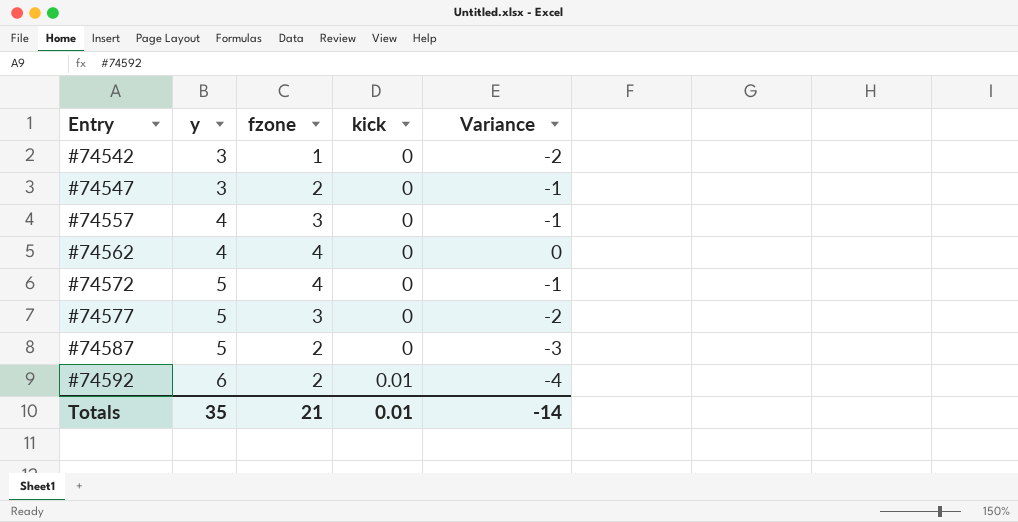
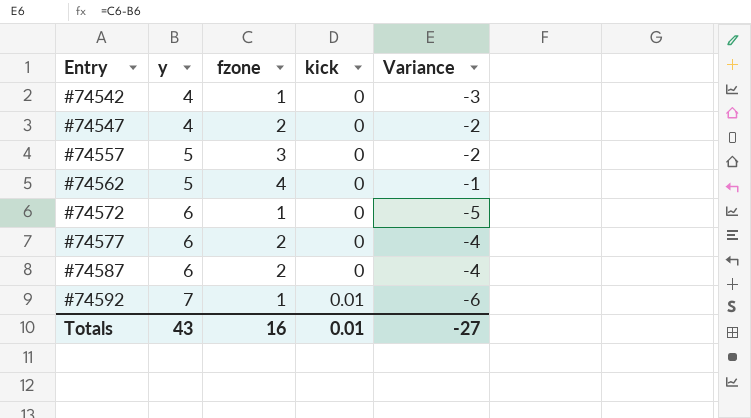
#74542 | y: 3 -> 4
#74542 | Variance: -2 -> -3
#74547 | y: 3 -> 4
#74547 | Variance: -1 -> -2
#74557 | y: 4 -> 5
#74557 | Variance: -1 -> -2
#74562 | y: 4 -> 5
#74562 | Variance: 0 -> -1
#74572 | y: 5 -> 6
#74572 | fzone: 4 -> 1
#74572 | Variance: -1 -> -5
#74577 | y: 5 -> 6
#74577 | fzone: 3 -> 2
#74577 | Variance: -2 -> -4
#74587 | y: 5 -> 6
#74587 | Variance: -3 -> -4
#74592 | y: 6 -> 7
#74592 | fzone: 2 -> 1
#74592 | Variance: -4 -> -6
Totals | y: 35 -> 43
Totals | fzone: 21 -> 16
Totals | Variance: -14 -> -27

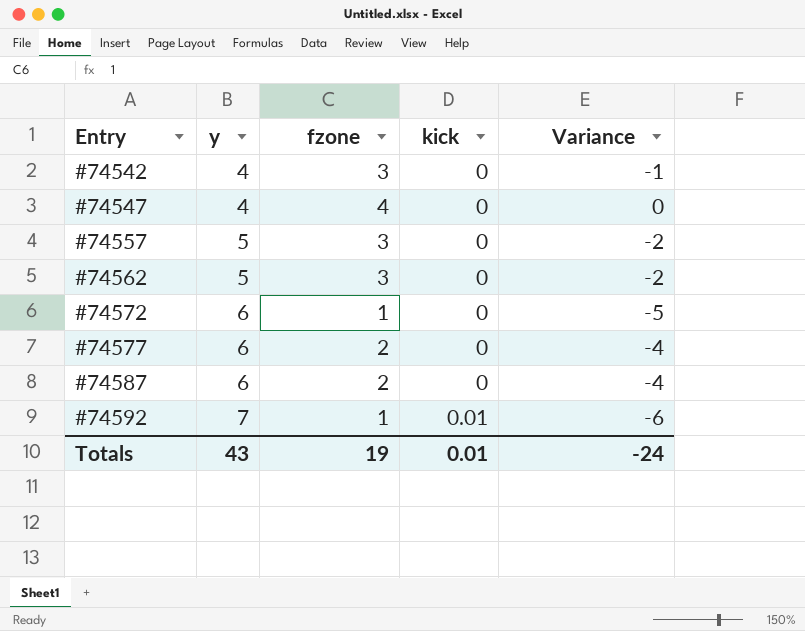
#74542 | fzone: 1 -> 3
#74542 | Variance: -3 -> -1
#74547 | fzone: 2 -> 4
#74547 | Variance: -2 -> 0
#74562 | fzone: 4 -> 3
#74562 | Variance: -1 -> -2
Totals | fzone: 16 -> 19
Totals | Variance: -27 -> -24

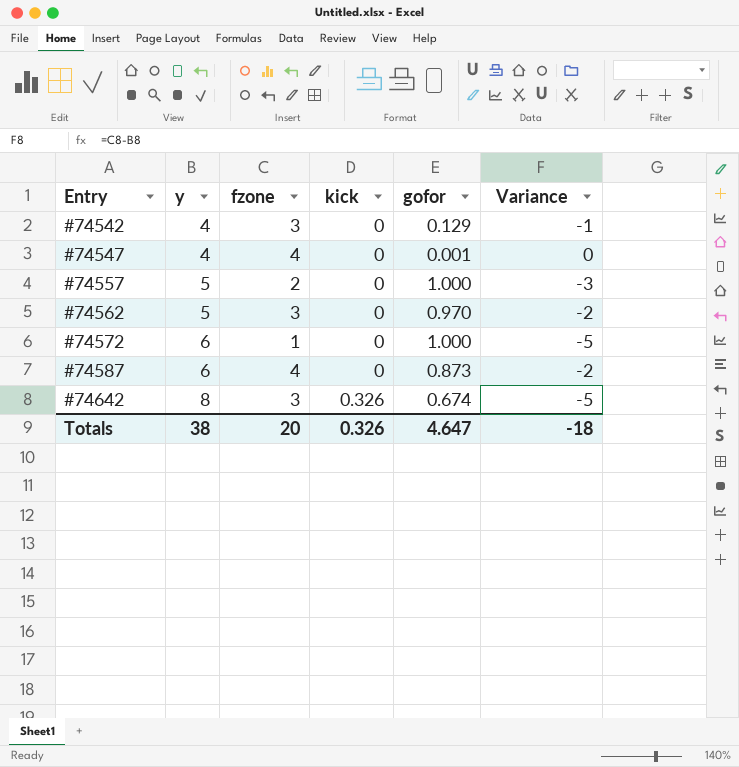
column gofor | position: none -> 5
row #74577: 6 | 2 | 0 | -4 -> none
row #74592: 7 | 1 | 0.01 | -6 -> none
#74557 | fzone: 3 -> 2
#74557 | Variance: -2 -> -3
#74587 | fzone: 2 -> 4
#74587 | Variance: -4 -> -2
row #74642: none -> 8 | 3 | 0.326 | 0.674 | -5
Totals | y: 43 -> 38
Totals | fzone: 19 -> 20
Totals | kick: 0.01 -> 0.326
Totals | Variance: -24 -> -18

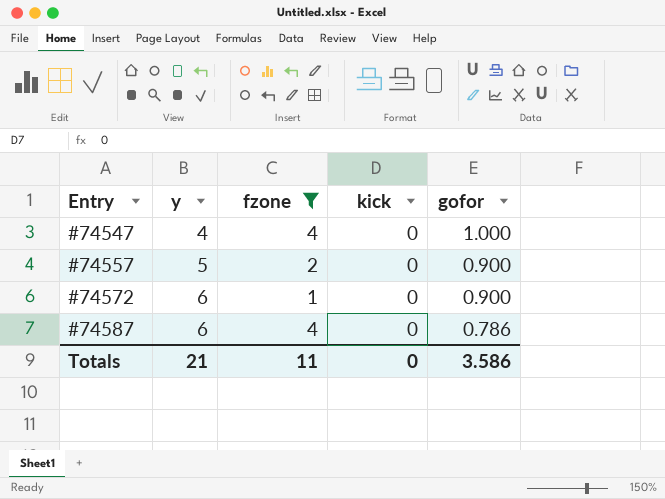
filter: none -> fzone != 3
column Variance | formula: [fzone] - [y] -> none
#74547 | gofor: 0.001 -> 1.000
#74557 | gofor: 1.000 -> 0.900
#74572 | gofor: 1.000 -> 0.900
#74587 | gofor: 0.873 -> 0.786
Totals | y: 38 -> 21
Totals | fzone: 20 -> 11
Totals | kick: 0.326 -> 0
Totals | gofor: 4.647 -> 3.586

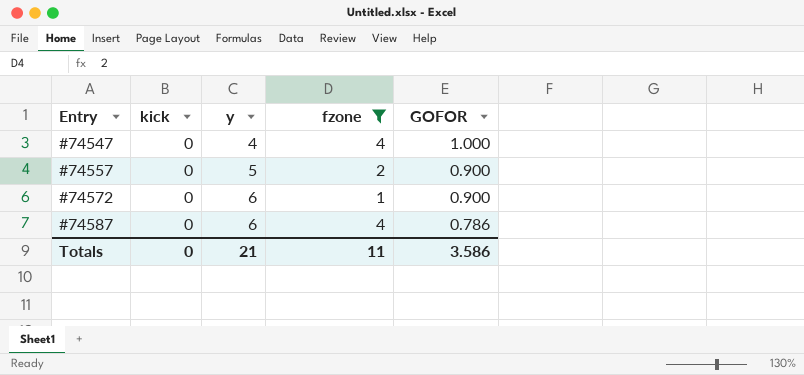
column kick | position: 4 -> 2
column name: gofor -> GOFOR

